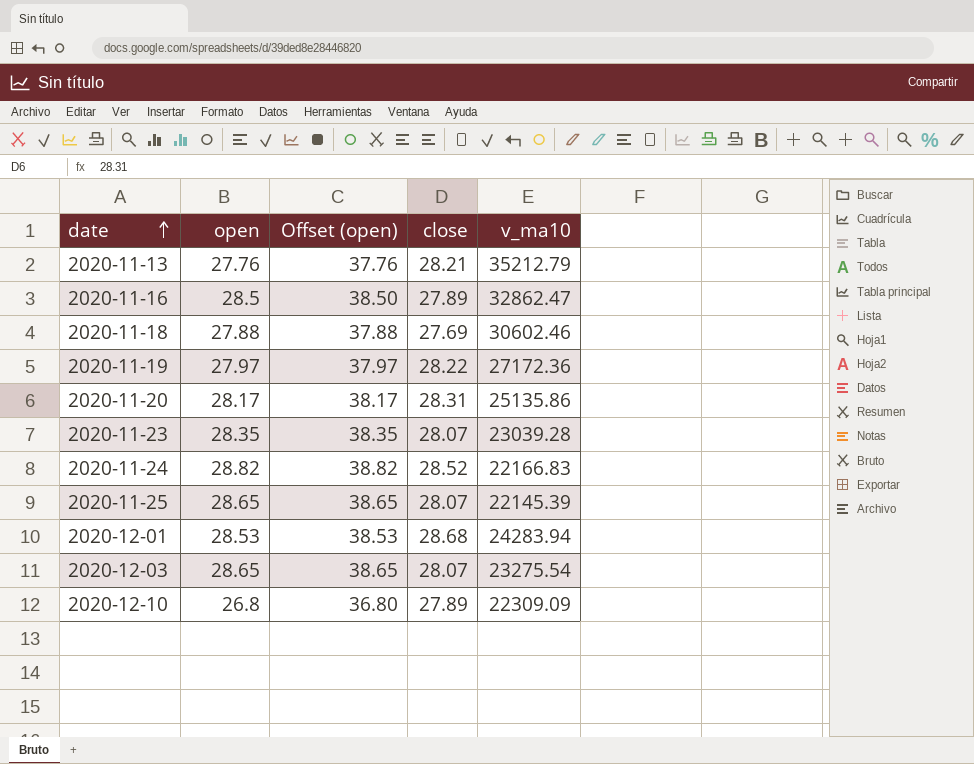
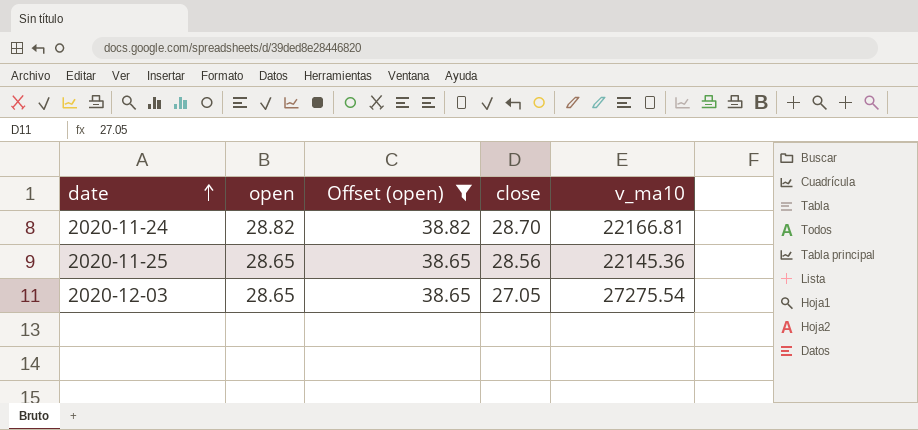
filter: none -> Offset (open) >= 38.65
2020-11-24 | close: 28.52 -> 28.70
2020-11-24 | v_ma10: 22166.83 -> 22166.81
2020-11-25 | close: 28.07 -> 28.56
2020-11-25 | v_ma10: 22145.39 -> 22145.36
2020-12-03 | close: 28.07 -> 27.05
2020-12-03 | v_ma10: 23275.54 -> 27275.54

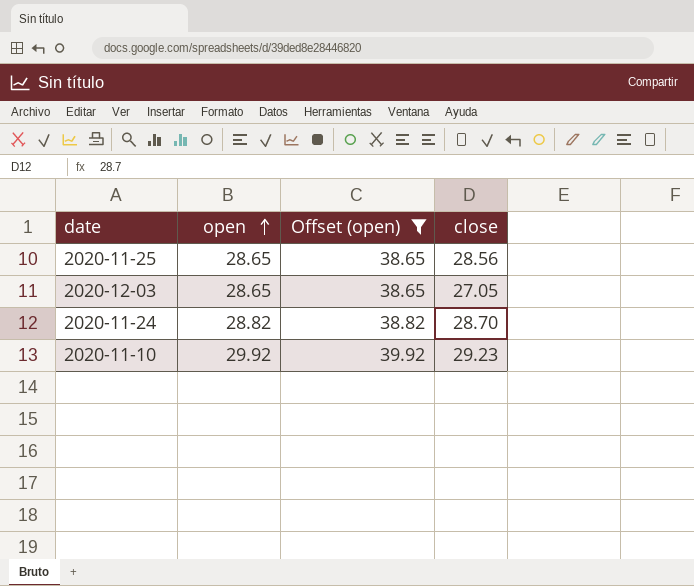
row order: date ascending -> open ascending
column v_ma10 | position: 5 -> none
row 2020-11-10: none -> 29.92 | 39.92 | 29.23

